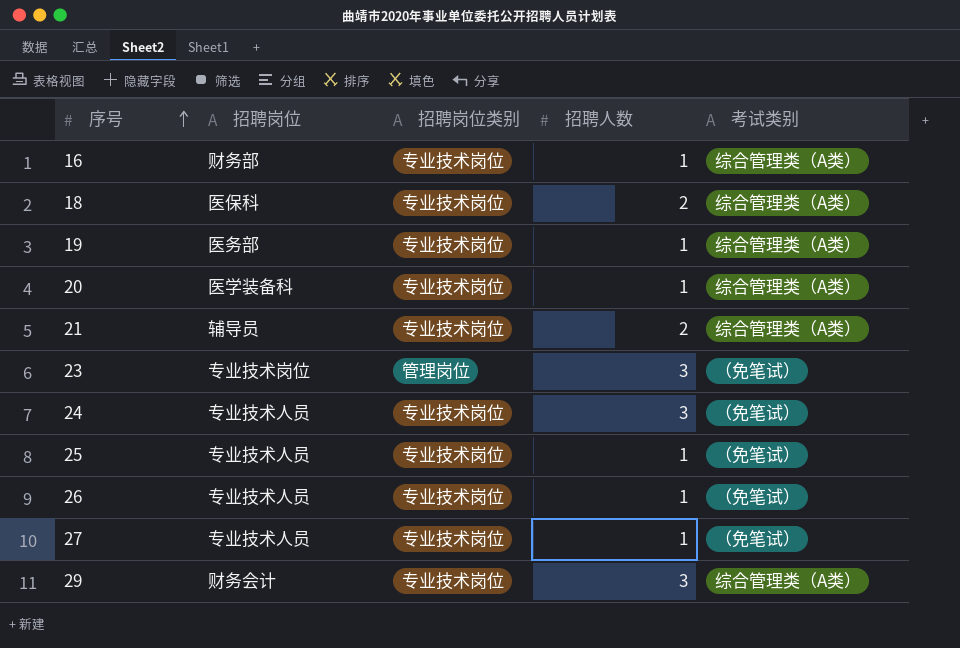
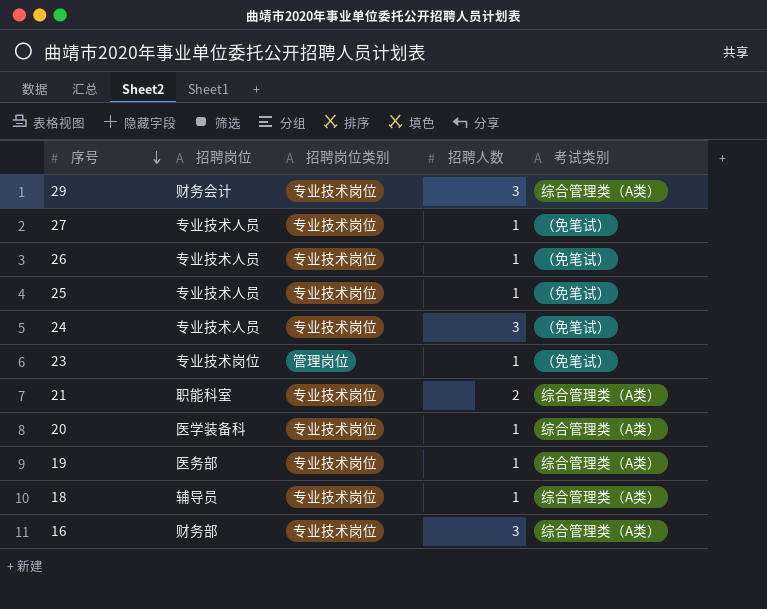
row order: 序号 ascending -> 序号 descending
23 | 招聘人数: 3 -> 1
21 | 招聘岗位: 辅导员 -> 职能科室
18 | 招聘岗位: 医保科 -> 辅导员
18 | 招聘人数: 2 -> 1
16 | 招聘人数: 1 -> 3

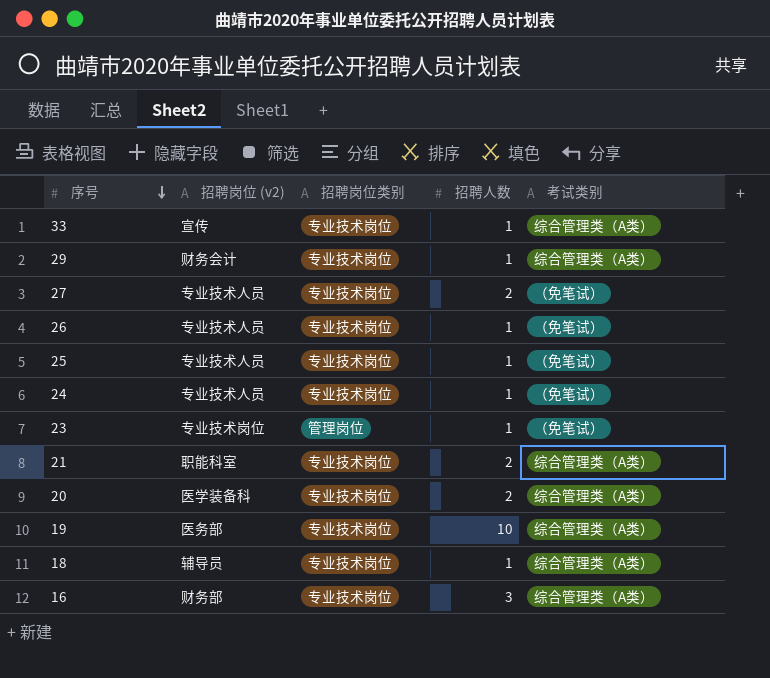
column name: 招聘岗位 -> 招聘岗位 (v2)
row 33: none -> 宣传 | 专业技术岗位 | 1 | 综合管理类（A类）
29 | 招聘人数: 3 -> 1
27 | 招聘人数: 1 -> 2
24 | 招聘人数: 3 -> 1
20 | 招聘人数: 1 -> 2
19 | 招聘人数: 1 -> 10

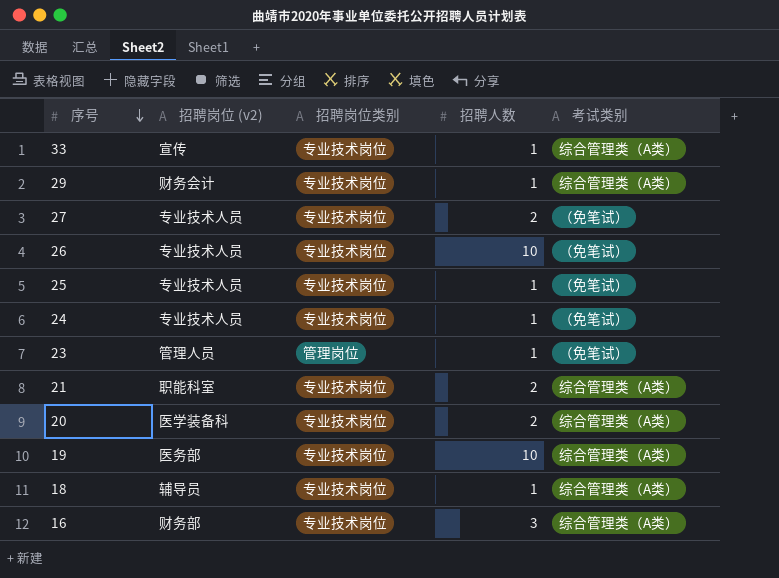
26 | 招聘人数: 1 -> 10
23 | 招聘岗位 (v2): 专业技术岗位 -> 管理人员

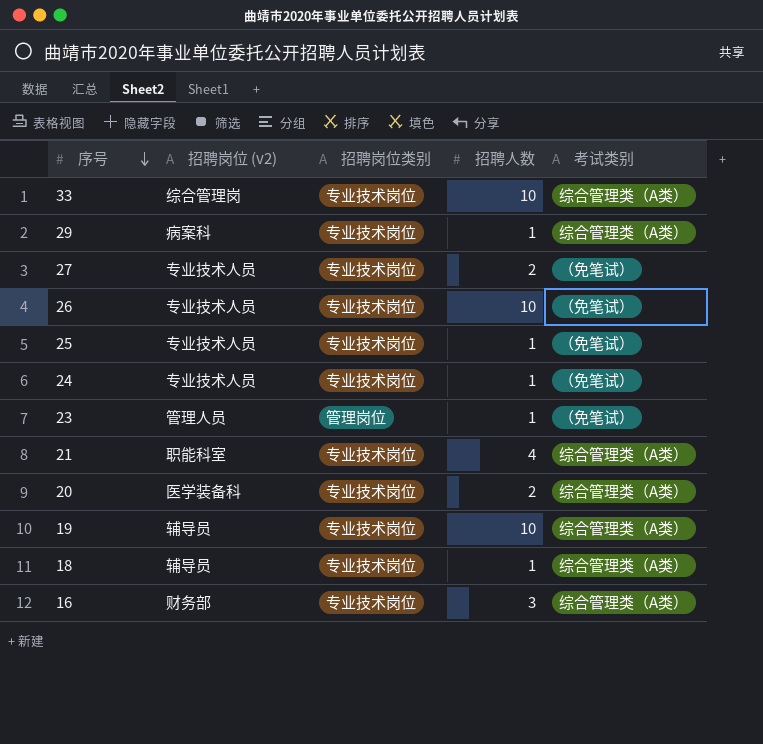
33 | 招聘岗位 (v2): 宣传 -> 综合管理岗
33 | 招聘人数: 1 -> 10
29 | 招聘岗位 (v2): 财务会计 -> 病案科
21 | 招聘人数: 2 -> 4
19 | 招聘岗位 (v2): 医务部 -> 辅导员

